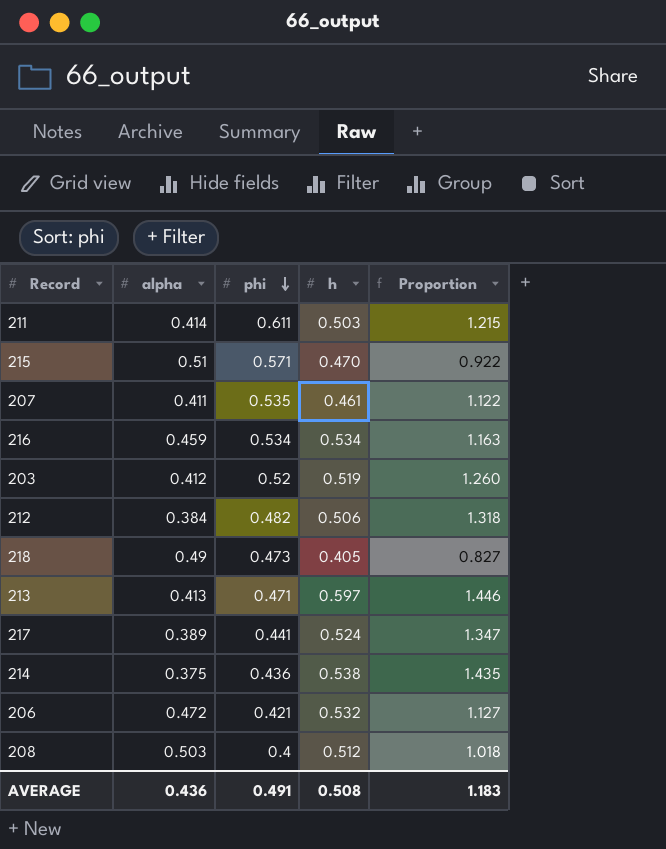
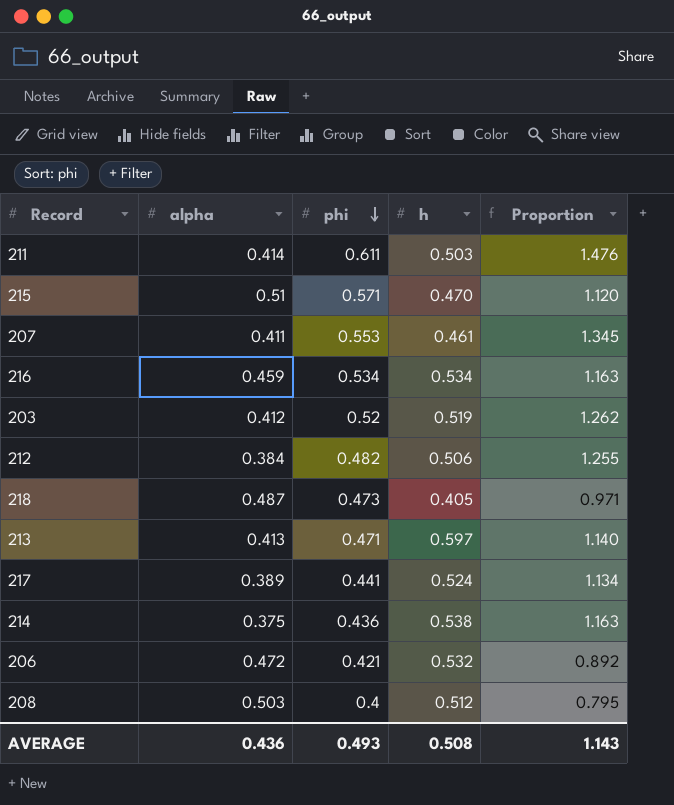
column Proportion | formula: [h] / [alpha] -> [phi] / [alpha]
207 | phi: 0.535 -> 0.553
218 | alpha: 0.49 -> 0.487
AVERAGE | phi: 0.491 -> 0.493
AVERAGE | Proportion: 1.183 -> 1.143

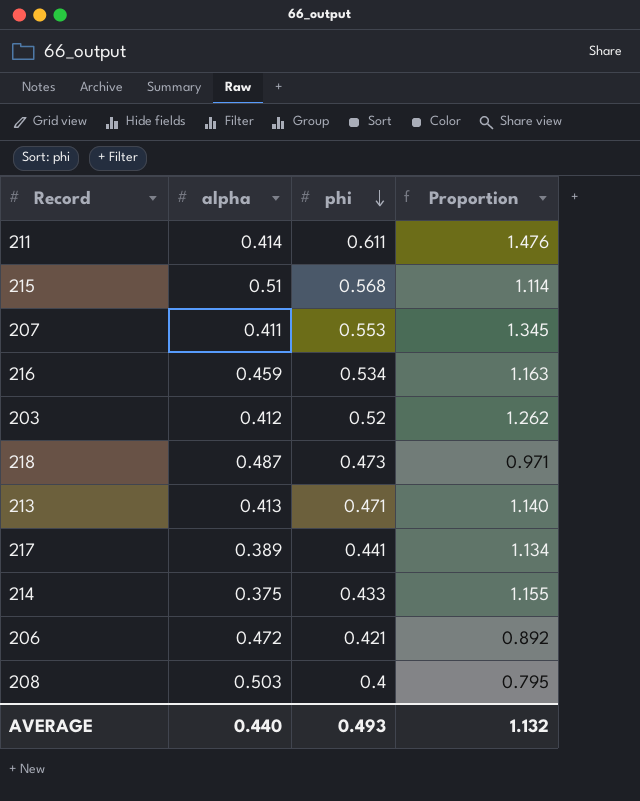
column h | position: 4 -> none
row 212: 0.384 | 0.482 | 0.506 | 1.255 -> none
215 | phi: 0.571 -> 0.568
215 | Proportion: 1.120 -> 1.114
214 | phi: 0.436 -> 0.433
214 | Proportion: 1.163 -> 1.155
AVERAGE | alpha: 0.436 -> 0.440
AVERAGE | Proportion: 1.143 -> 1.132

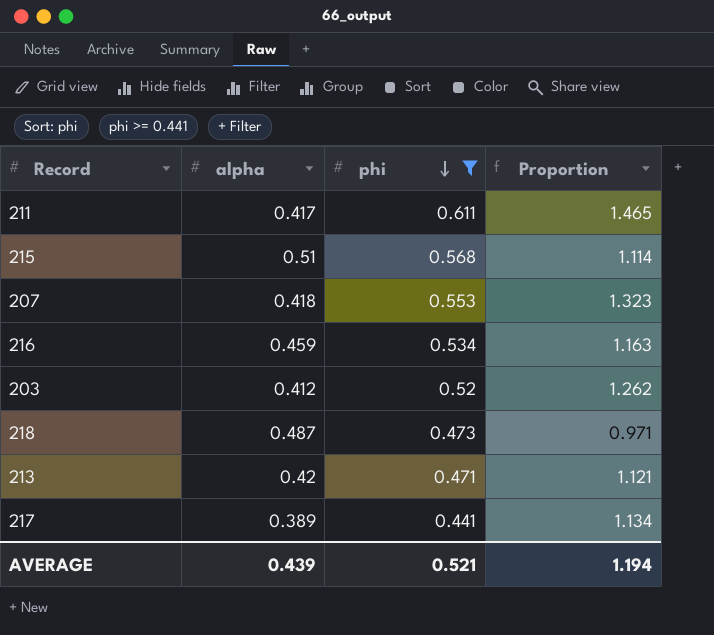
filter: none -> phi >= 0.441
211 | alpha: 0.414 -> 0.417
211 | Proportion: 1.476 -> 1.465
207 | alpha: 0.411 -> 0.418
207 | Proportion: 1.345 -> 1.323
213 | alpha: 0.413 -> 0.42
213 | Proportion: 1.140 -> 1.121
AVERAGE | alpha: 0.440 -> 0.439
AVERAGE | phi: 0.493 -> 0.521
AVERAGE | Proportion: 1.132 -> 1.194

